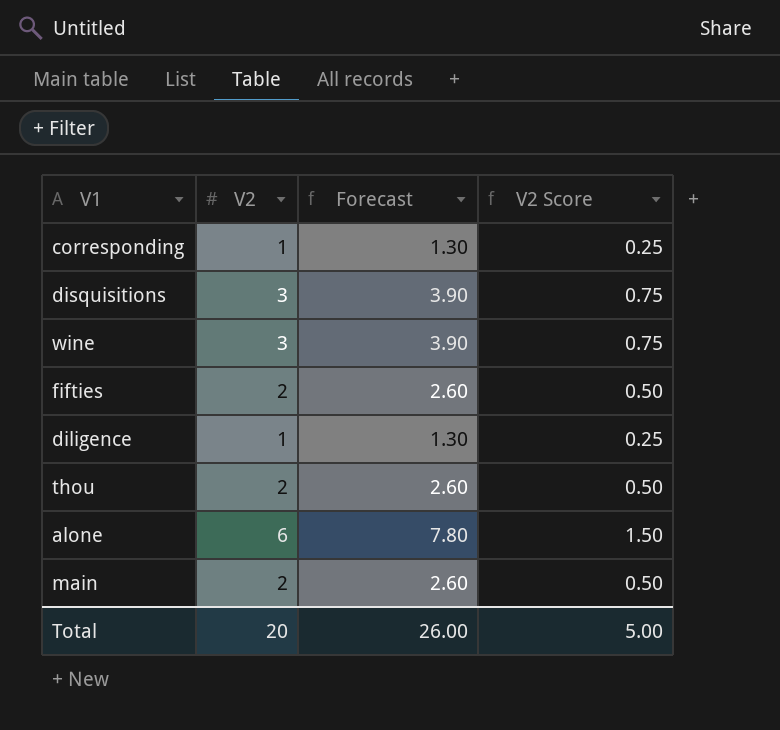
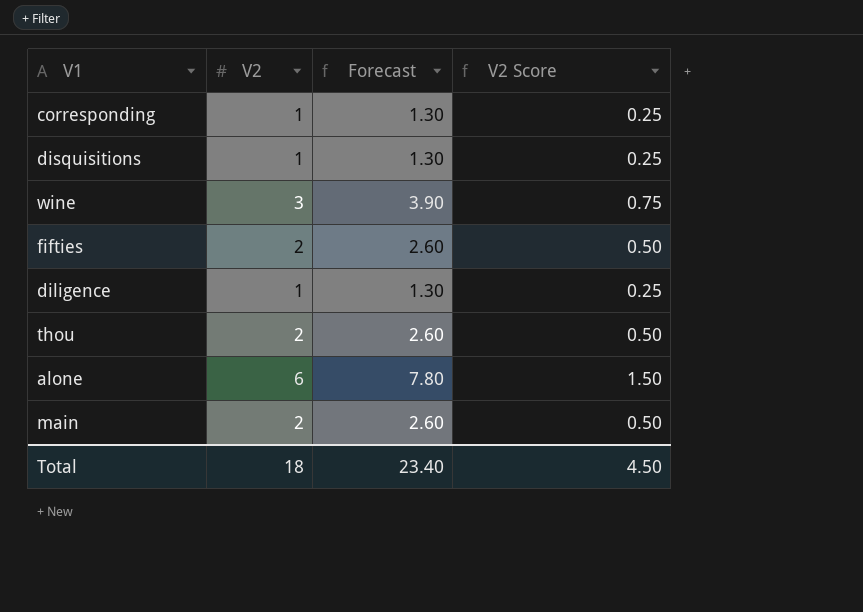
disquisitions | V2: 3 -> 1
disquisitions | Forecast: 3.90 -> 1.30
disquisitions | V2 Score: 0.75 -> 0.25
Total | V2: 20 -> 18
Total | Forecast: 26.00 -> 23.40
Total | V2 Score: 5.00 -> 4.50

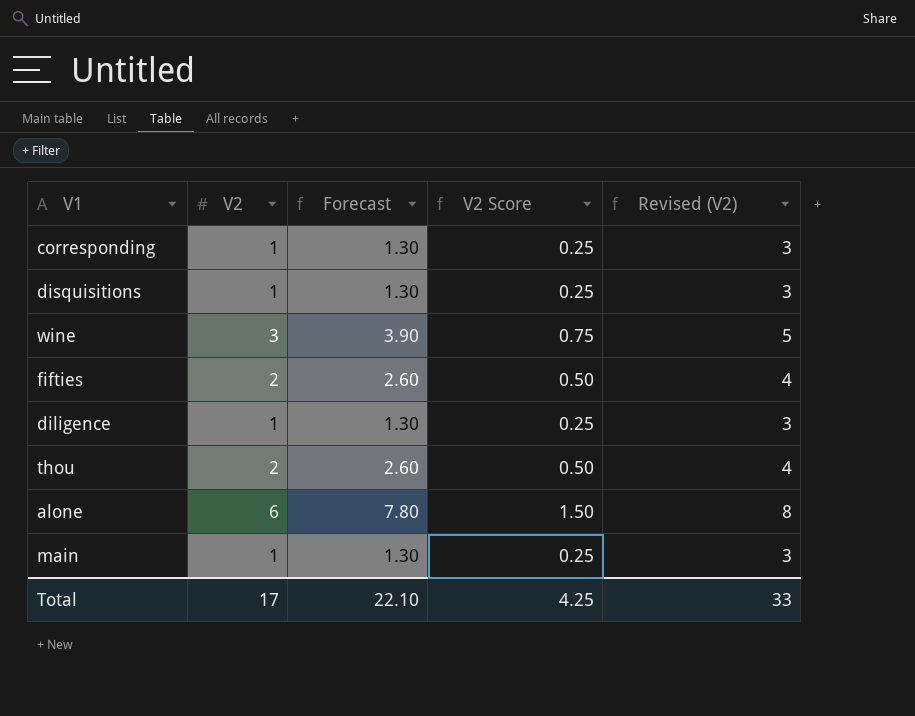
column Revised (V2) | formula: none -> [V2] + 2
main | V2: 2 -> 1
main | Forecast: 2.60 -> 1.30
main | V2 Score: 0.50 -> 0.25
Total | V2: 18 -> 17
Total | Forecast: 23.40 -> 22.10
Total | V2 Score: 4.50 -> 4.25

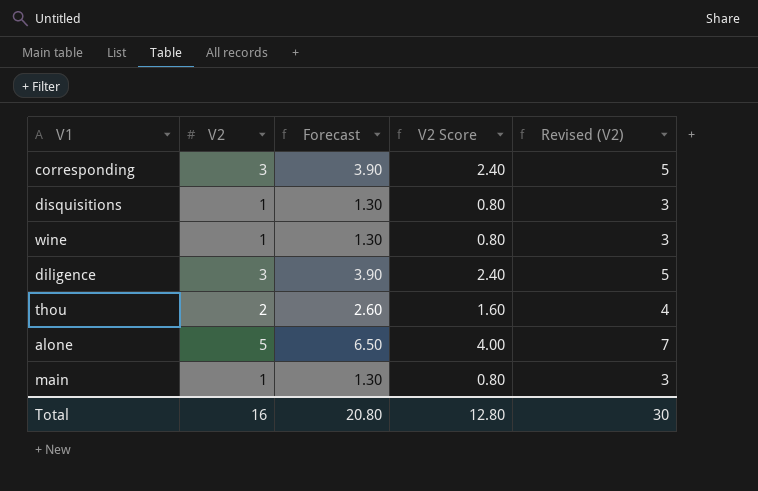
column V2 Score | formula: [V2] * 0.25 -> [V2] * 0.8
row fifties: 2 | 2.60 | 0.50 | 4 -> none
corresponding | V2: 1 -> 3
corresponding | Forecast: 1.30 -> 3.90
corresponding | Revised (V2): 3 -> 5
wine | V2: 3 -> 1
wine | Forecast: 3.90 -> 1.30
wine | Revised (V2): 5 -> 3
diligence | V2: 1 -> 3
diligence | Forecast: 1.30 -> 3.90
diligence | Revised (V2): 3 -> 5
alone | V2: 6 -> 5
alone | Forecast: 7.80 -> 6.50
alone | Revised (V2): 8 -> 7
Total | V2: 17 -> 16
Total | Forecast: 22.10 -> 20.80
Total | V2 Score: 4.25 -> 12.80
Total | Revised (V2): 33 -> 30

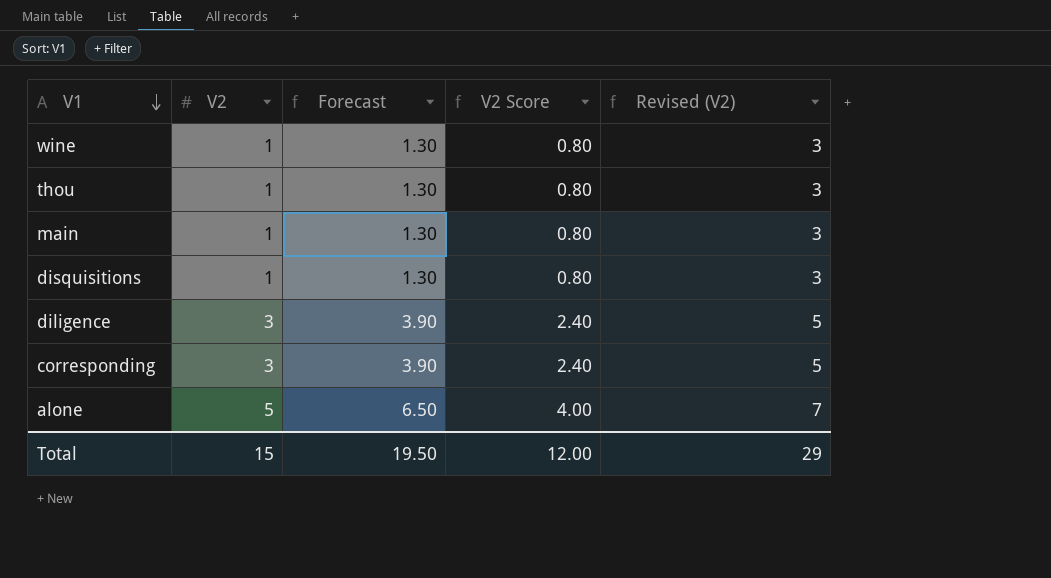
row order: none -> V1 descending
thou | V2: 2 -> 1
thou | Forecast: 2.60 -> 1.30
thou | V2 Score: 1.60 -> 0.80
thou | Revised (V2): 4 -> 3
Total | V2: 16 -> 15
Total | Forecast: 20.80 -> 19.50
Total | V2 Score: 12.80 -> 12.00
Total | Revised (V2): 30 -> 29

